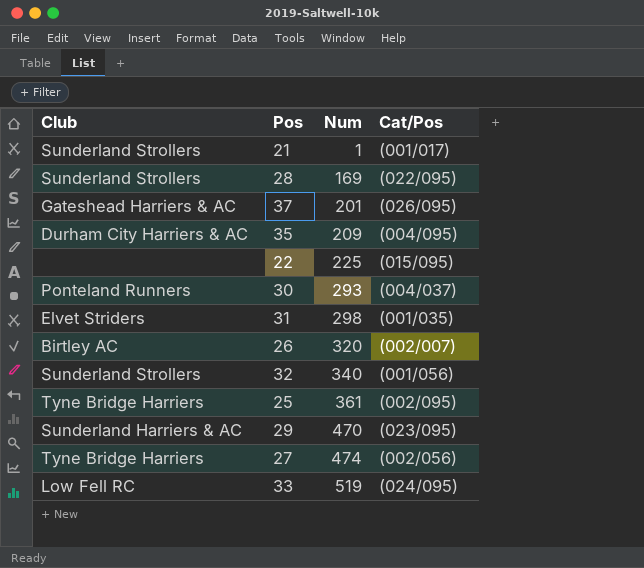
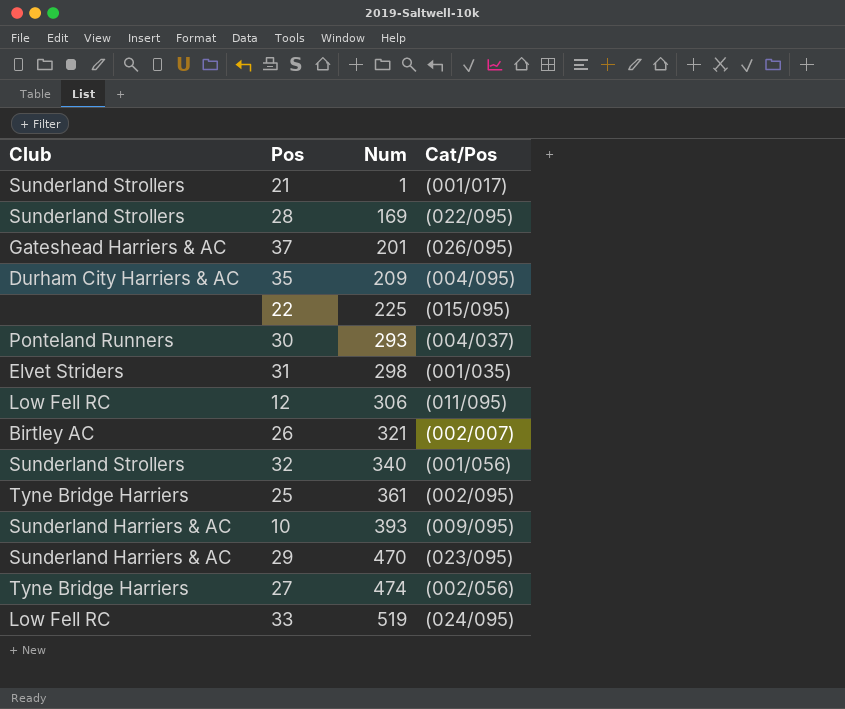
row 12: none -> Low Fell RC | 306 | (011/095)
26 | Num: 320 -> 321
row 10: none -> Sunderland Harriers & AC | 393 | (009/095)

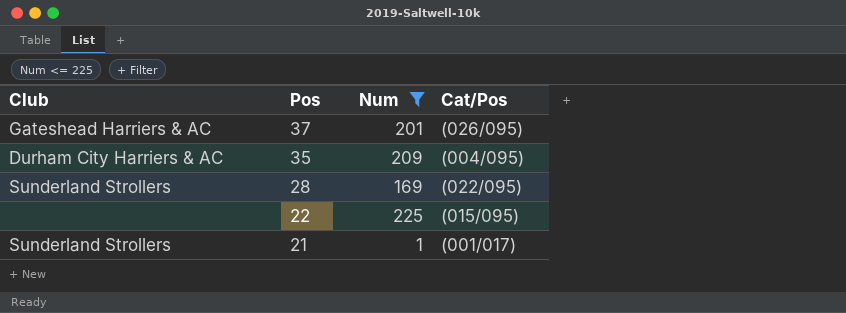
filter: none -> Num <= 225
row order: Num ascending -> Pos descending

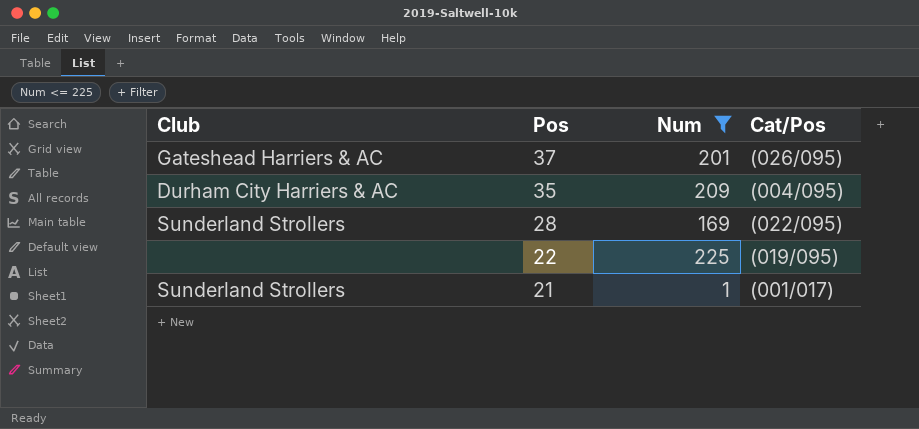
22 | Cat/Pos: (015/095) -> (019/095)

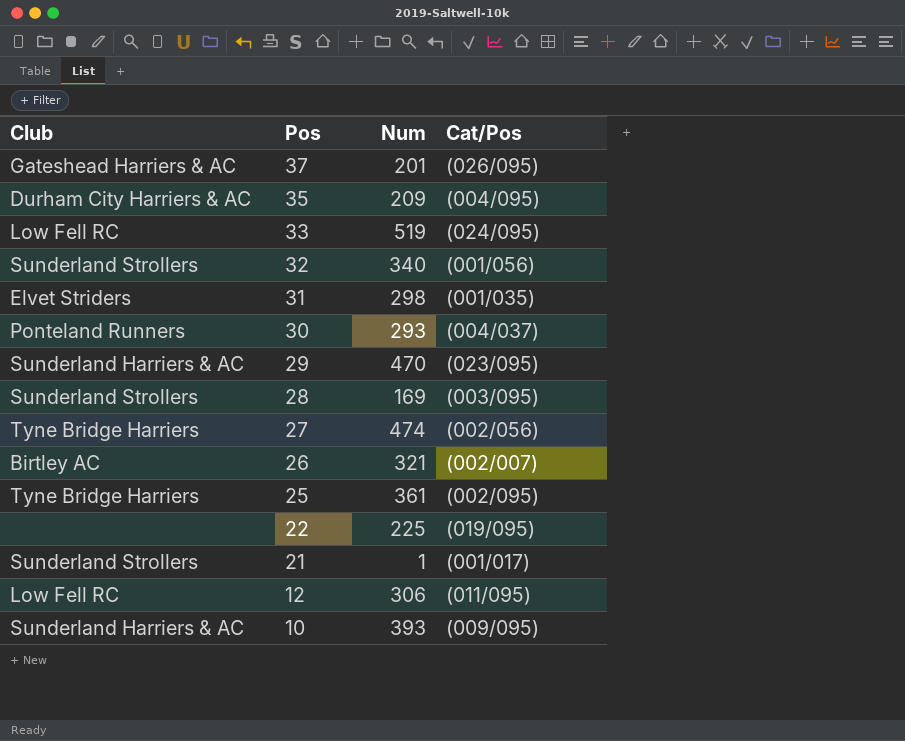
filter: Num <= 225 -> none
28 | Cat/Pos: (022/095) -> (003/095)

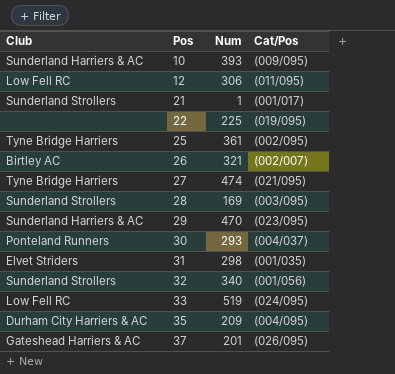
row order: Pos descending -> Pos ascending
27 | Cat/Pos: (002/056) -> (021/095)

